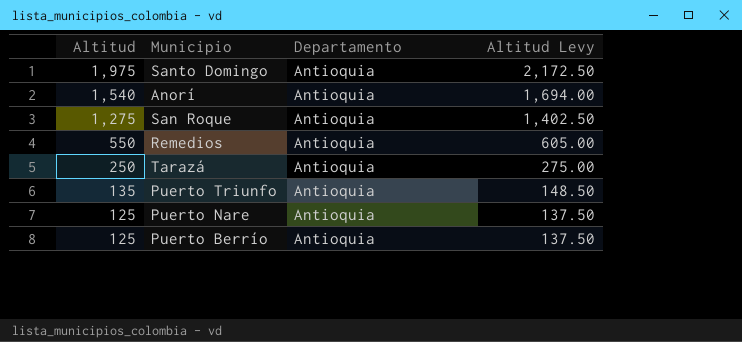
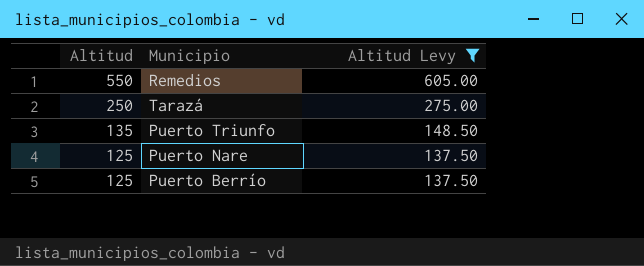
filter: none -> Altitud Levy <= 605.00
column Departamento | position: 3 -> none

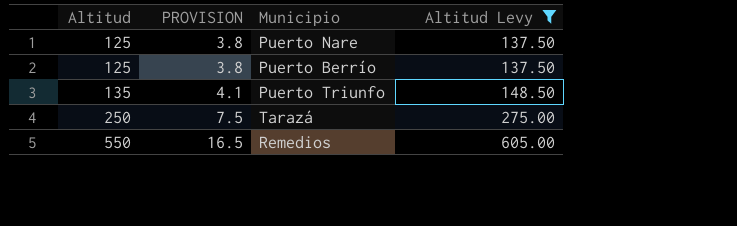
row order: Altitud descending -> Altitud ascending
column PROVISION | formula: none -> [Altitud] * 0.03

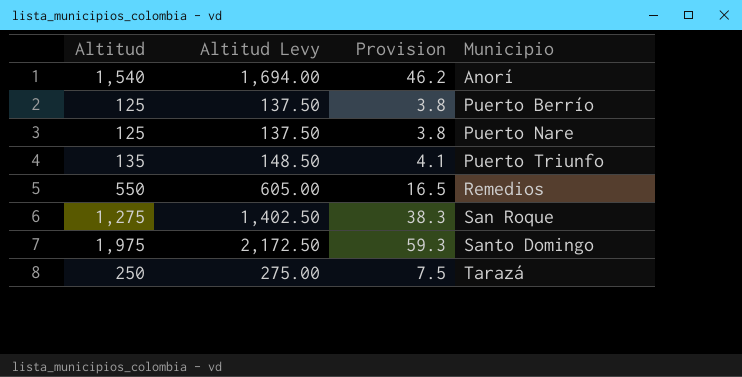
filter: Altitud Levy <= 605.00 -> none
row order: Altitud ascending -> Municipio ascending
column Altitud Levy | position: 4 -> 2
column name: PROVISION -> Provision

